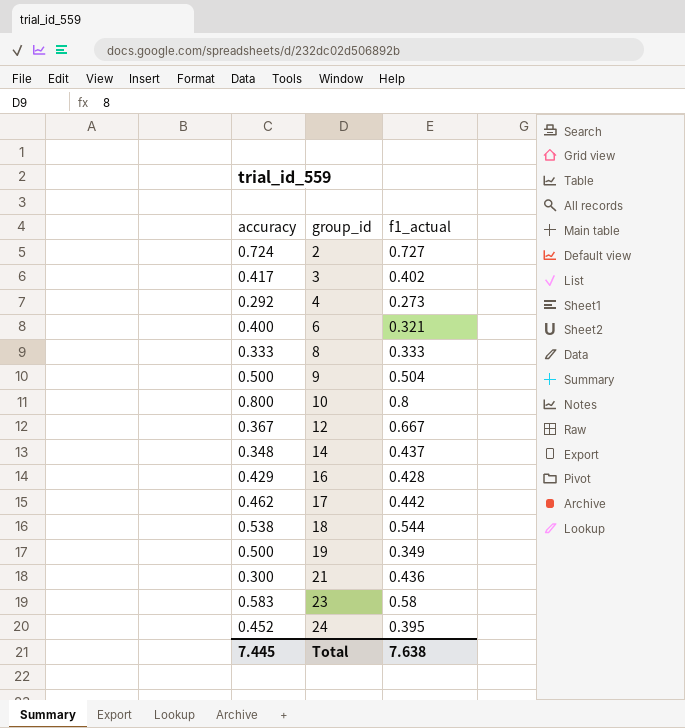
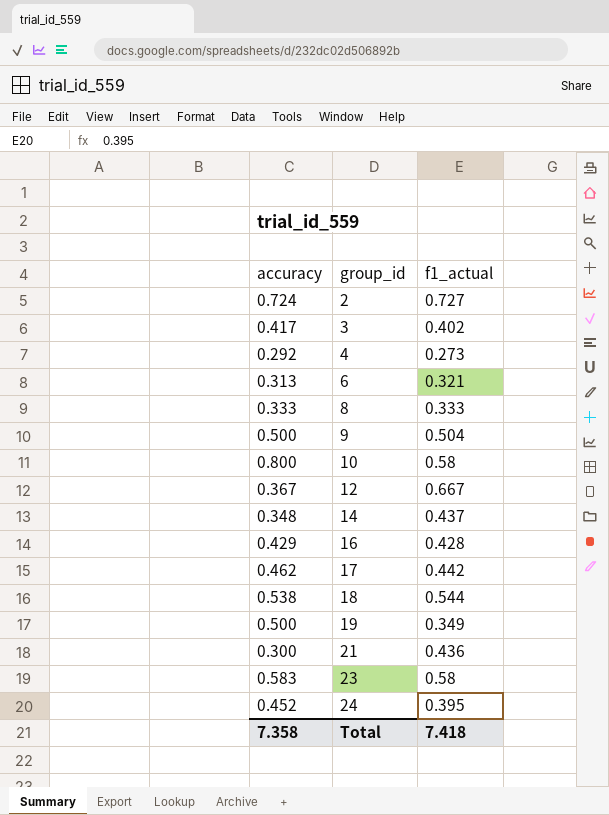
6 | accuracy: 0.400 -> 0.313
10 | f1_actual: 0.8 -> 0.58
Total | accuracy: 7.445 -> 7.358
Total | f1_actual: 7.638 -> 7.418

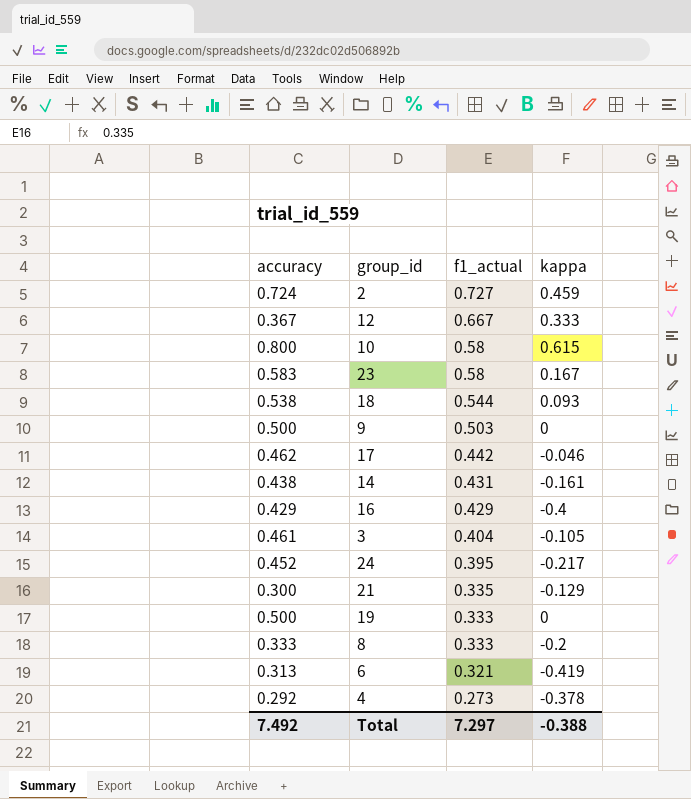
row order: group_id ascending -> f1_actual descending
column kappa | position: none -> 4
9 | f1_actual: 0.504 -> 0.503
14 | accuracy: 0.348 -> 0.438
14 | f1_actual: 0.437 -> 0.431
16 | f1_actual: 0.428 -> 0.429
3 | accuracy: 0.417 -> 0.461
3 | f1_actual: 0.402 -> 0.404
21 | f1_actual: 0.436 -> 0.335
19 | f1_actual: 0.349 -> 0.333
Total | accuracy: 7.358 -> 7.492
Total | f1_actual: 7.418 -> 7.297

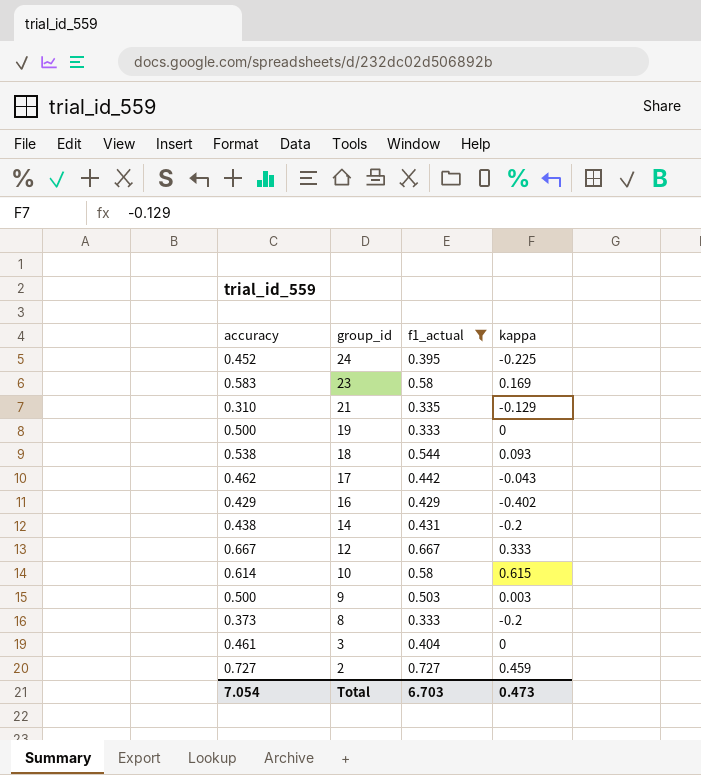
filter: none -> f1_actual >= 0.333
row order: f1_actual descending -> group_id descending
24 | kappa: -0.217 -> -0.225
23 | kappa: 0.167 -> 0.169
21 | accuracy: 0.300 -> 0.310
17 | kappa: -0.046 -> -0.043
16 | kappa: -0.4 -> -0.402
14 | kappa: -0.161 -> -0.2
12 | accuracy: 0.367 -> 0.667
10 | accuracy: 0.800 -> 0.614
9 | kappa: 0 -> 0.003
8 | accuracy: 0.333 -> 0.373
3 | kappa: -0.105 -> 0
2 | accuracy: 0.724 -> 0.727
Total | accuracy: 7.492 -> 7.054
Total | f1_actual: 7.297 -> 6.703
Total | kappa: -0.388 -> 0.473

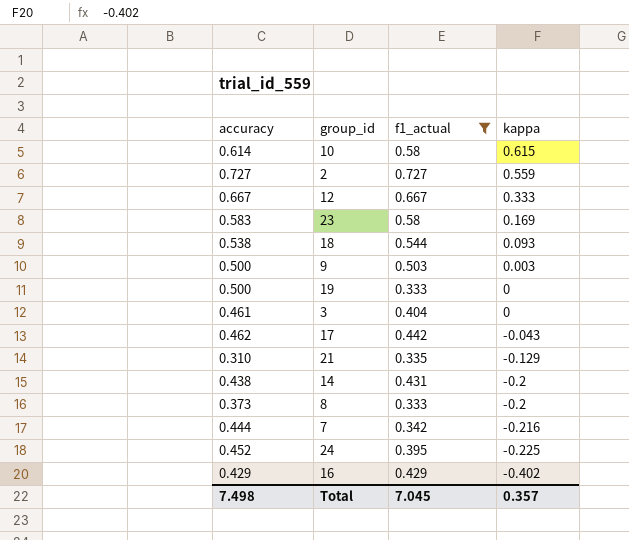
row order: group_id descending -> kappa descending
2 | kappa: 0.459 -> 0.559
row 7: none -> 0.444 | 0.342 | -0.216
Total | accuracy: 7.054 -> 7.498
Total | f1_actual: 6.703 -> 7.045
Total | kappa: 0.473 -> 0.357

